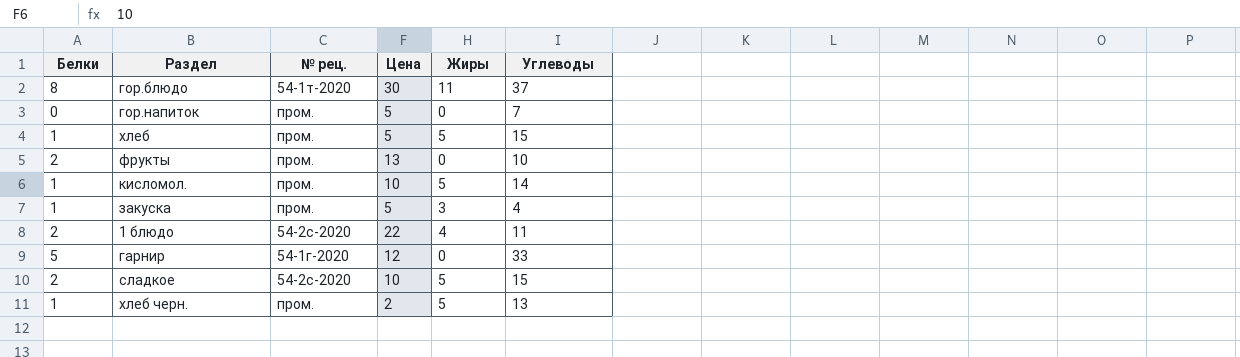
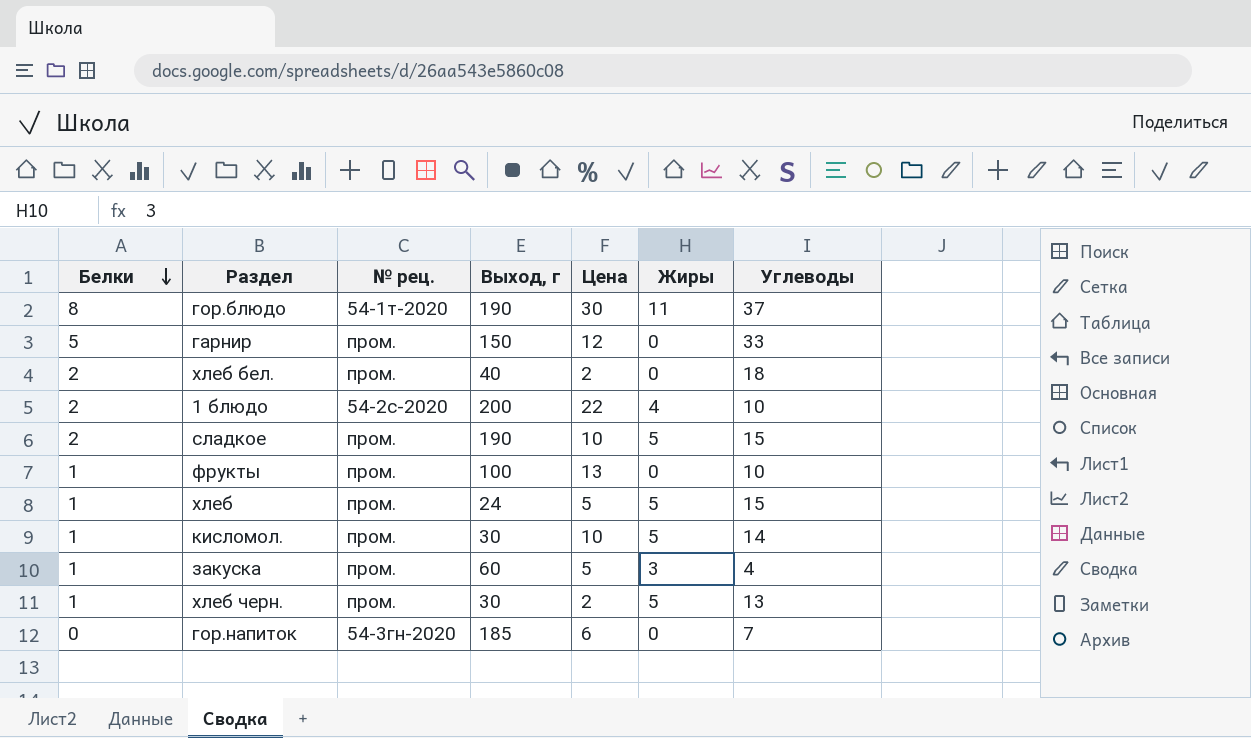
row order: none -> Белки descending
column Выход, г | position: none -> 4
гарнир | № рец.: 54-1г-2020 -> пром.
row хлеб бел.: none -> 2 | пром. | 40 | 2 | 0 | 18
1 блюдо | Углеводы: 11 -> 10
сладкое | № рец.: 54-2с-2020 -> пром.
фрукты | Белки: 2 -> 1
гор.напиток | № рец.: пром. -> 54-3гн-2020
гор.напиток | Цена: 5 -> 6

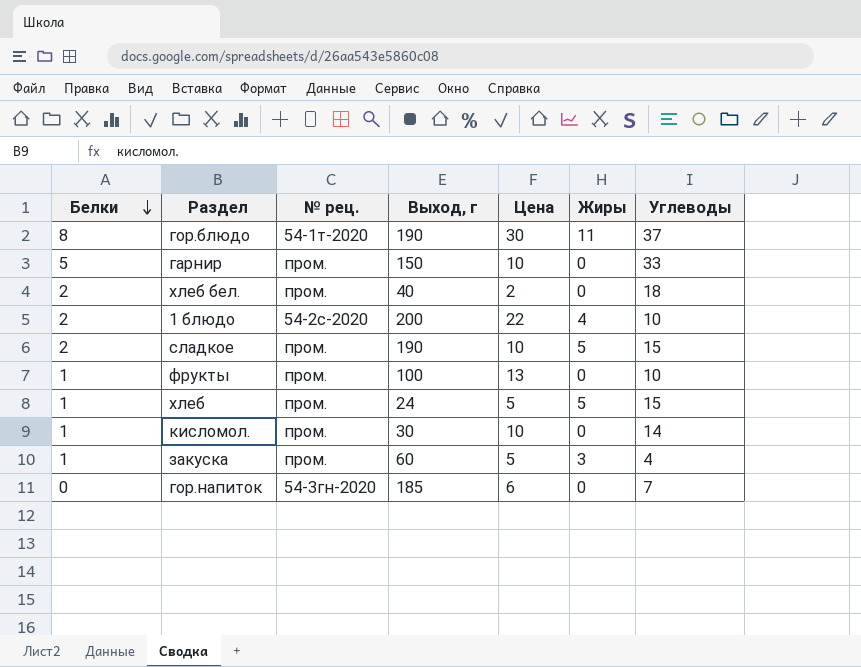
row хлеб черн.: 1 | пром. | 30 | 2 | 5 | 13 -> none
гарнир | Цена: 12 -> 10
кисломол. | Жиры: 5 -> 0

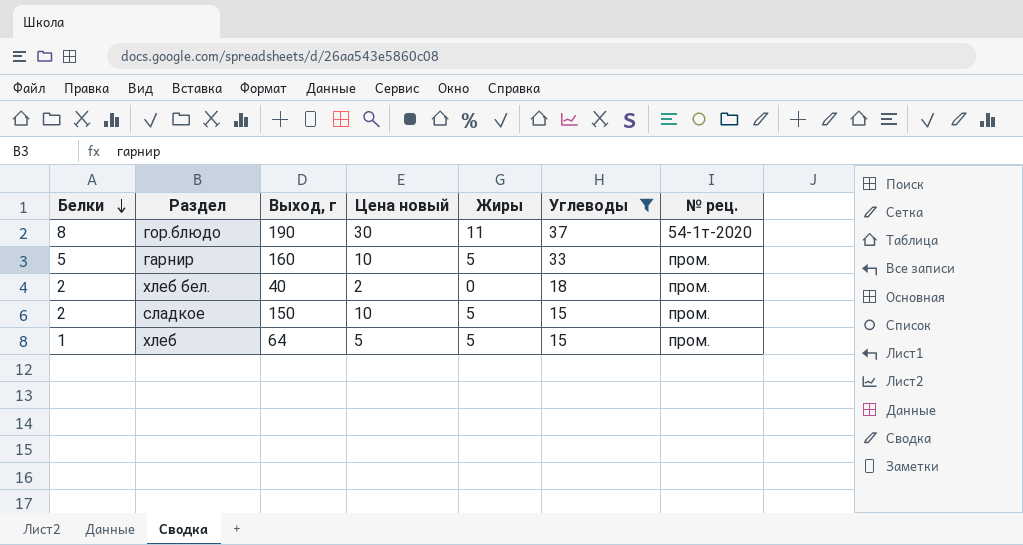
filter: none -> Углеводы >= 15
column name: Цена -> Цена новый
column № рец. | position: 3 -> 7
гарнир | Выход, г: 150 -> 160
гарнир | Жиры: 0 -> 5
сладкое | Выход, г: 190 -> 150
хлеб | Выход, г: 24 -> 64

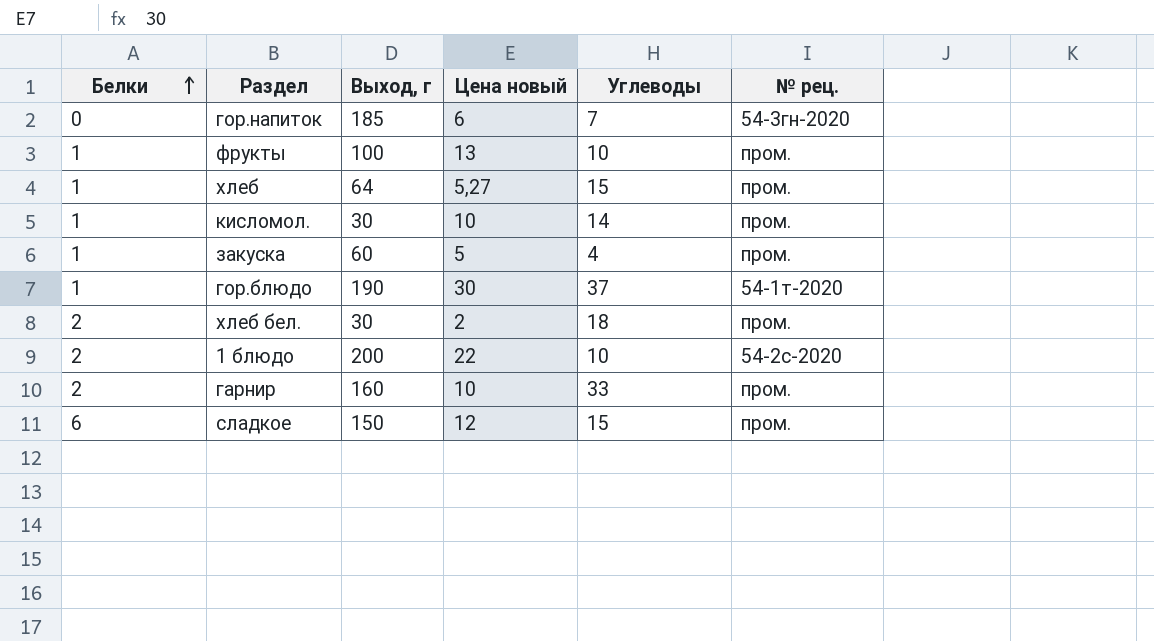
filter: Углеводы >= 15 -> none
row order: Белки descending -> Белки ascending
column Жиры | position: 5 -> none
хлеб | Цена новый: 5 -> 5,27
гор.блюдо | Белки: 8 -> 1
хлеб бел. | Выход, г: 40 -> 30
гарнир | Белки: 5 -> 2
сладкое | Белки: 2 -> 6
сладкое | Цена новый: 10 -> 12

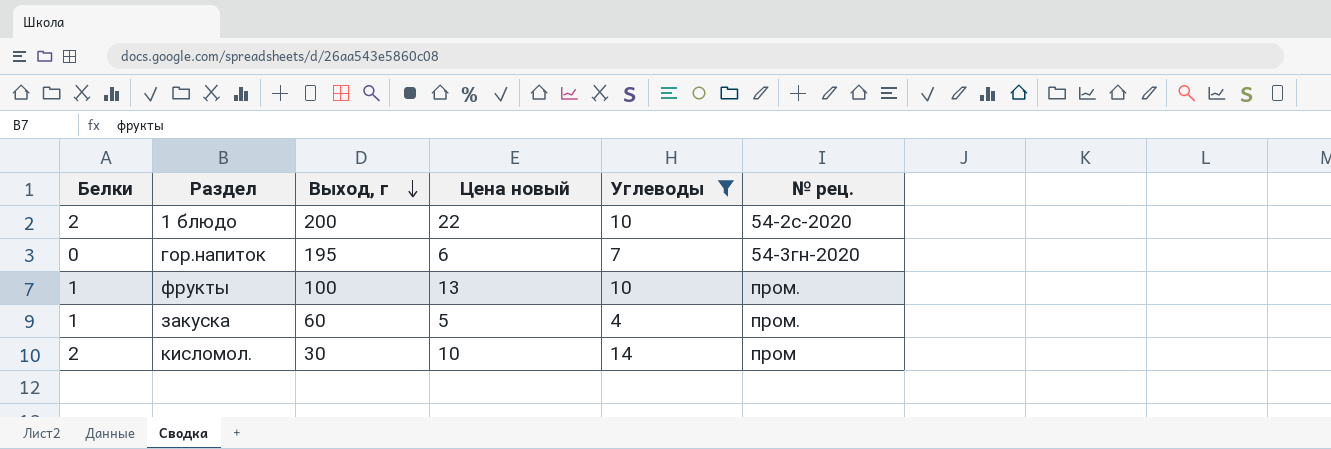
filter: none -> Углеводы <= 14
row order: Белки ascending -> Выход, г descending
гор.напиток | Выход, г: 185 -> 195
кисломол. | Белки: 1 -> 2
кисломол. | № рец.: пром. -> пром

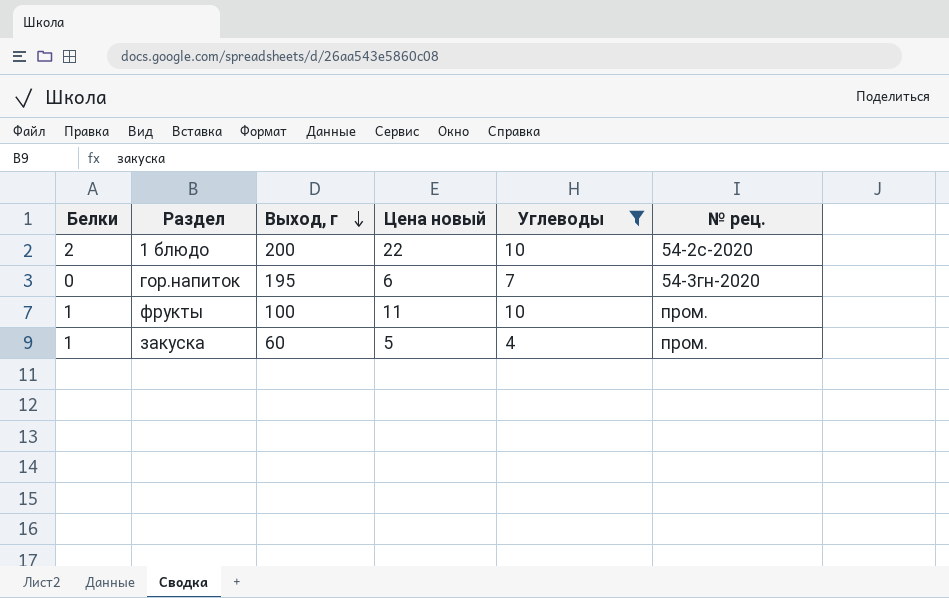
row кисломол.: 2 | 30 | 10 | 14 | пром -> none
фрукты | Цена новый: 13 -> 11

